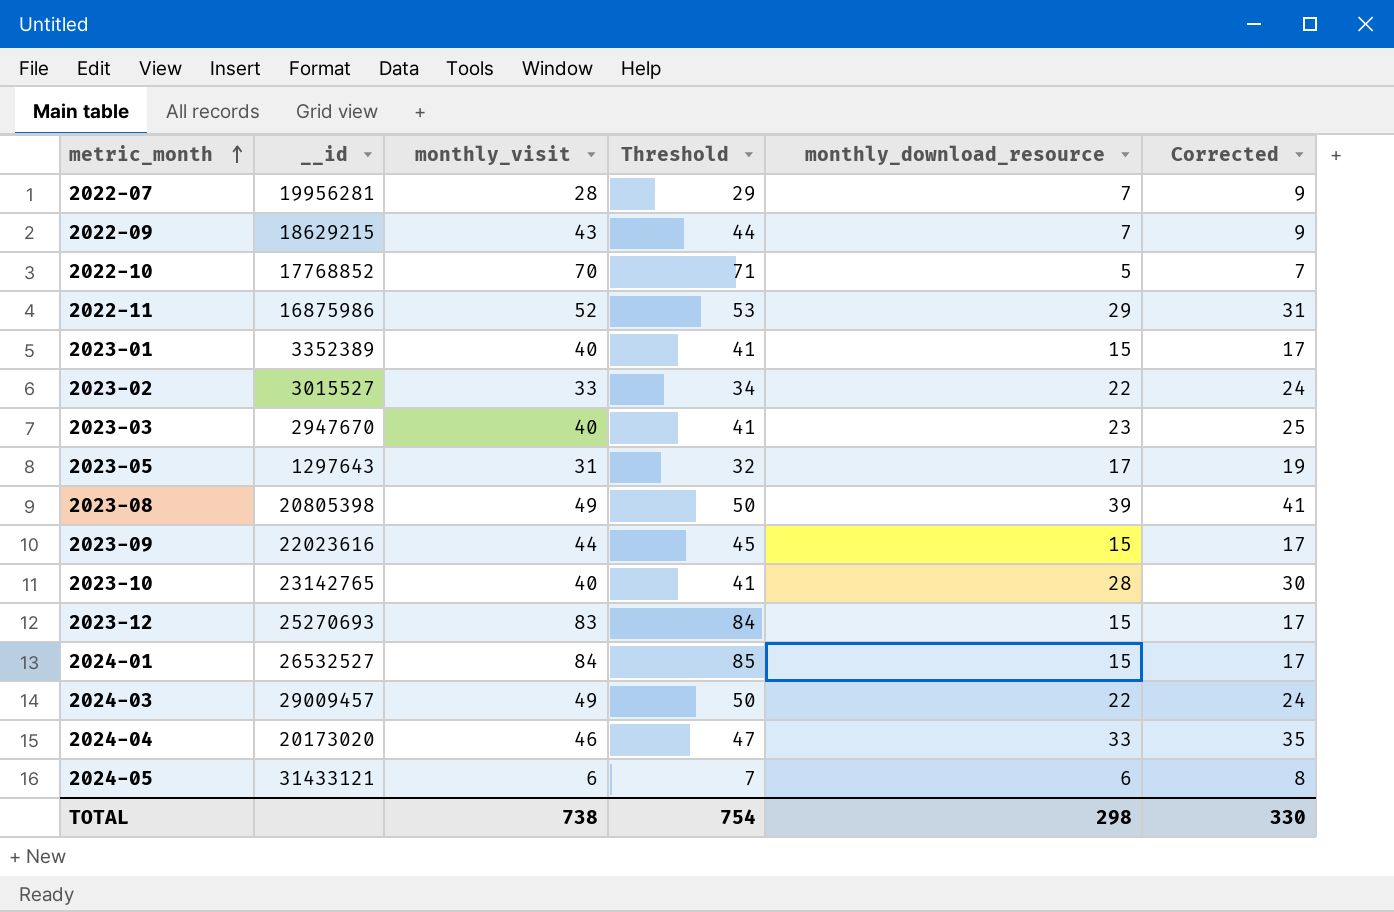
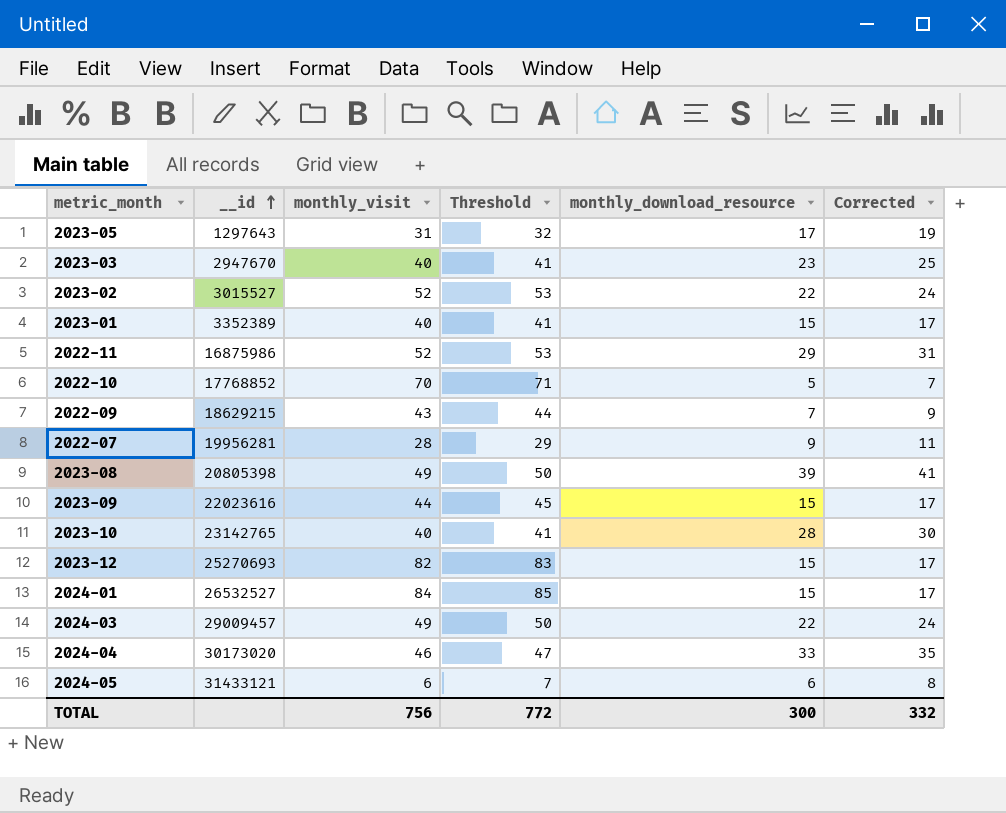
row order: metric_month ascending -> __id ascending
2023-02 | monthly_visit: 33 -> 52
2023-02 | Threshold: 34 -> 53
2022-07 | monthly_download_resource: 7 -> 9
2022-07 | Corrected: 9 -> 11
2023-12 | monthly_visit: 83 -> 82
2023-12 | Threshold: 84 -> 83
2024-04 | __id: 20173020 -> 30173020
TOTAL | monthly_visit: 738 -> 756
TOTAL | Threshold: 754 -> 772
TOTAL | monthly_download_resource: 298 -> 300
TOTAL | Corrected: 330 -> 332

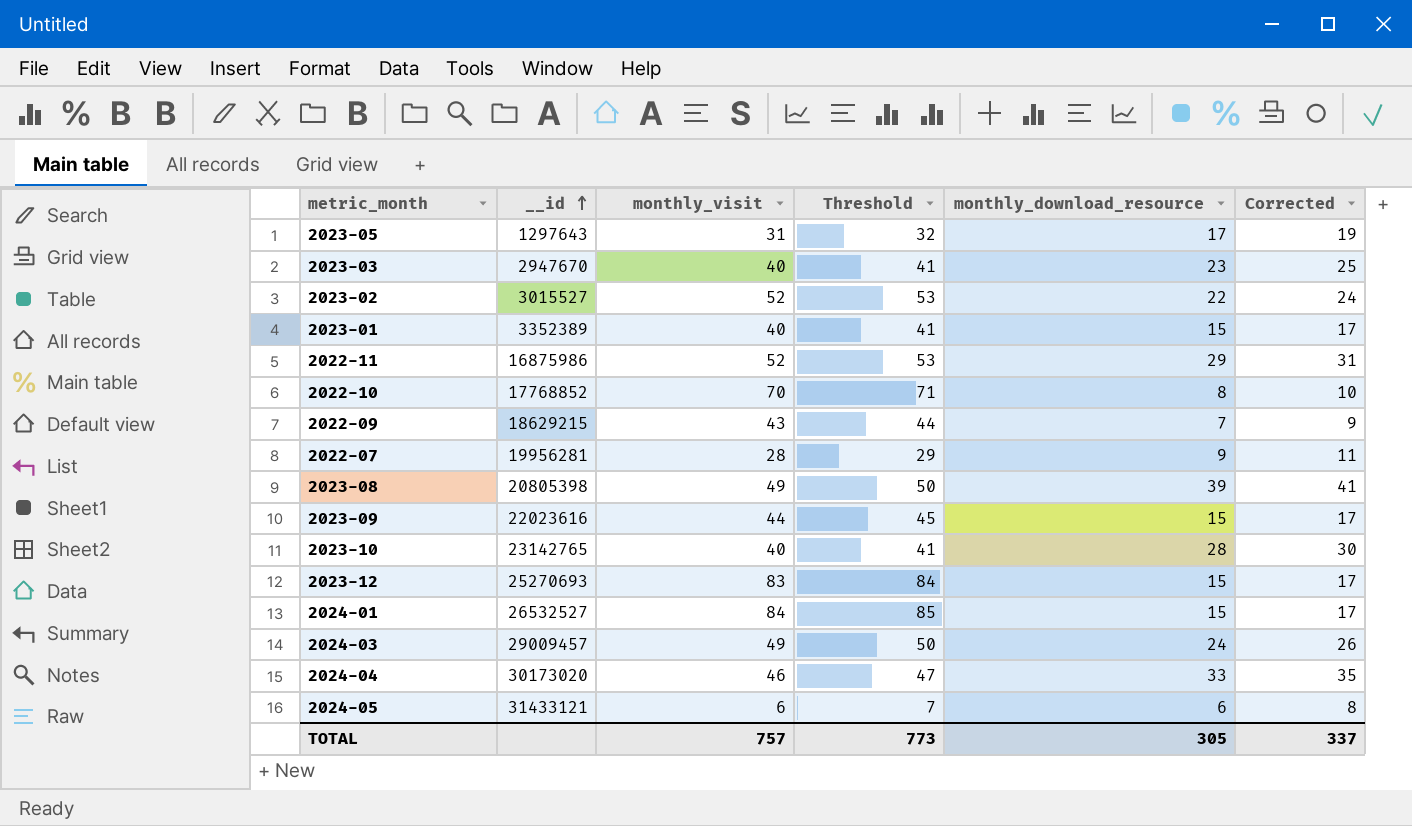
2022-10 | monthly_download_resource: 5 -> 8
2022-10 | Corrected: 7 -> 10
2023-12 | monthly_visit: 82 -> 83
2023-12 | Threshold: 83 -> 84
2024-03 | monthly_download_resource: 22 -> 24
2024-03 | Corrected: 24 -> 26
TOTAL | monthly_visit: 756 -> 757
TOTAL | Threshold: 772 -> 773
TOTAL | monthly_download_resource: 300 -> 305
TOTAL | Corrected: 332 -> 337

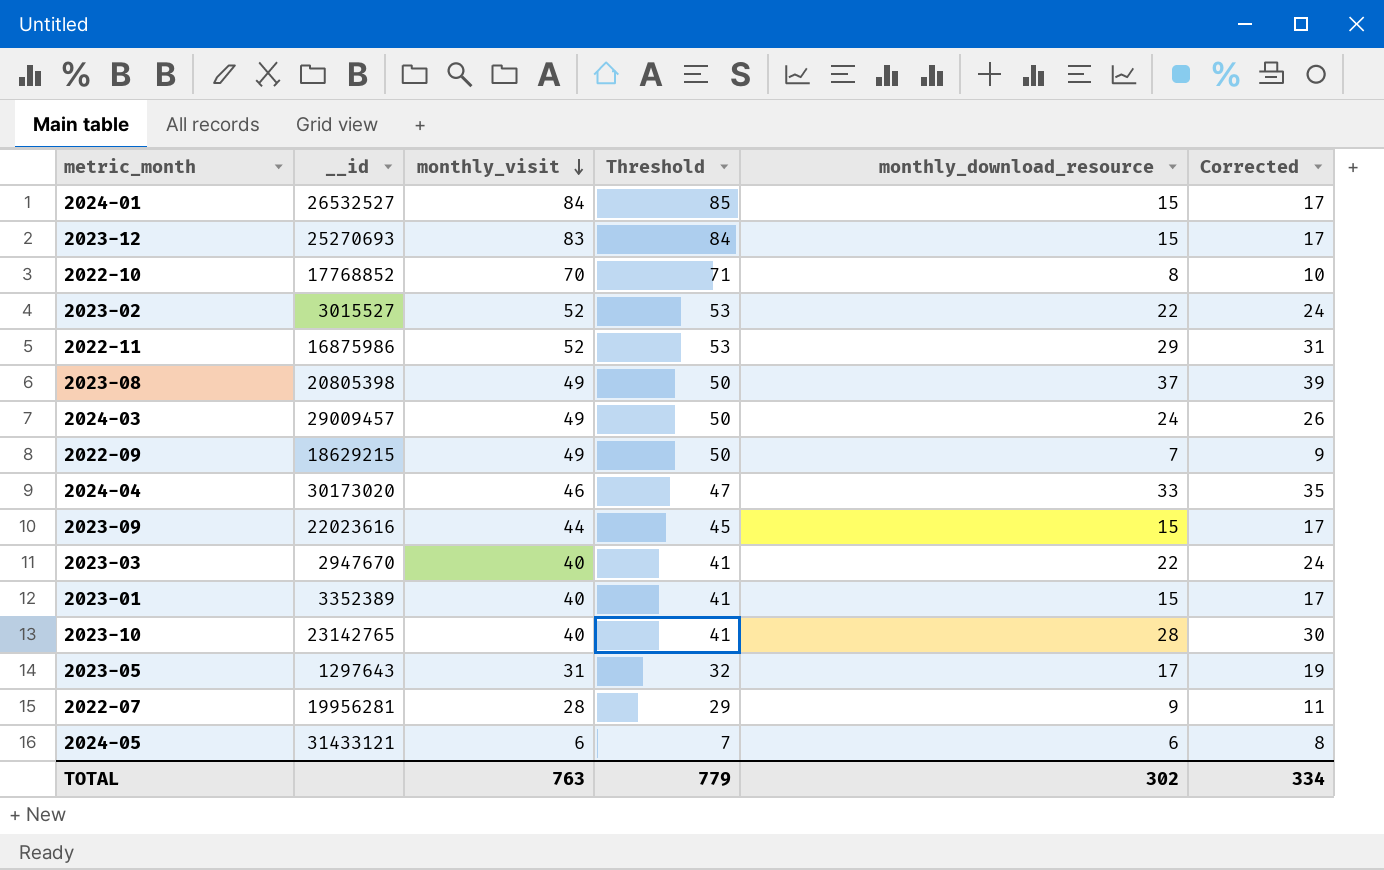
row order: __id ascending -> monthly_visit descending
2023-08 | monthly_download_resource: 39 -> 37
2023-08 | Corrected: 41 -> 39
2022-09 | monthly_visit: 43 -> 49
2022-09 | Threshold: 44 -> 50
2023-03 | monthly_download_resource: 23 -> 22
2023-03 | Corrected: 25 -> 24
TOTAL | monthly_visit: 757 -> 763
TOTAL | Threshold: 773 -> 779
TOTAL | monthly_download_resource: 305 -> 302
TOTAL | Corrected: 337 -> 334

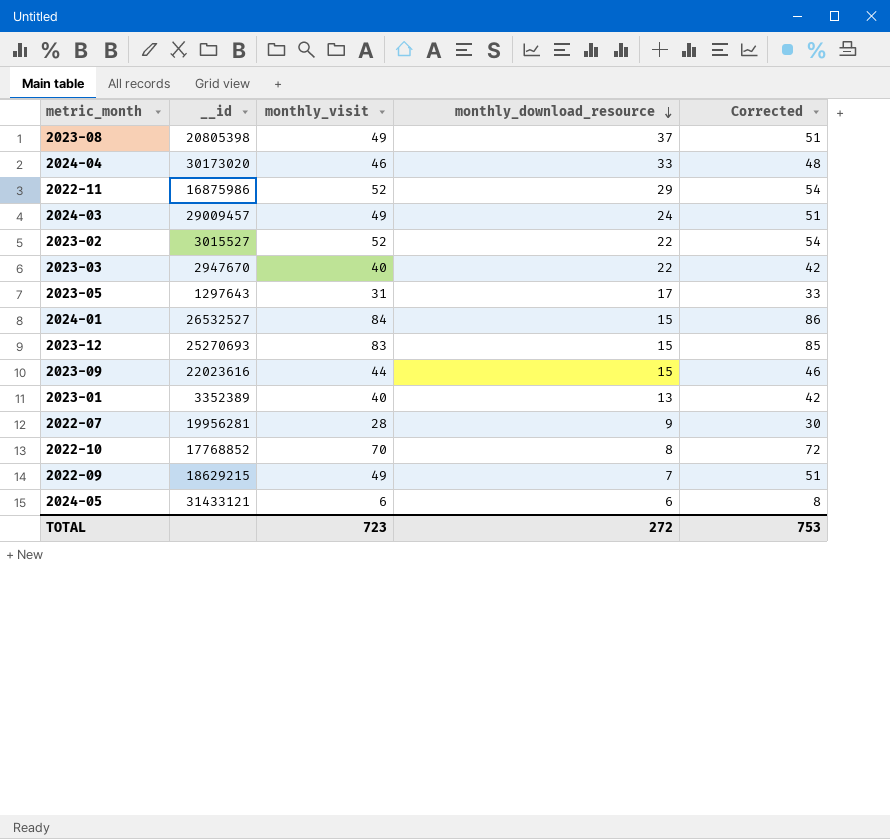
row order: monthly_visit descending -> monthly_download_resource descending
column Threshold | formula: [monthly_visit] + 1 -> none
column Corrected | formula: [monthly_download_resource] + 2 -> [monthly_visit] + 2
row 2023-10: 23142765 | 40 | 41 | 28 | 30 -> none
2023-01 | monthly_download_resource: 15 -> 13
TOTAL | monthly_visit: 763 -> 723
TOTAL | monthly_download_resource: 302 -> 272
TOTAL | Corrected: 334 -> 753

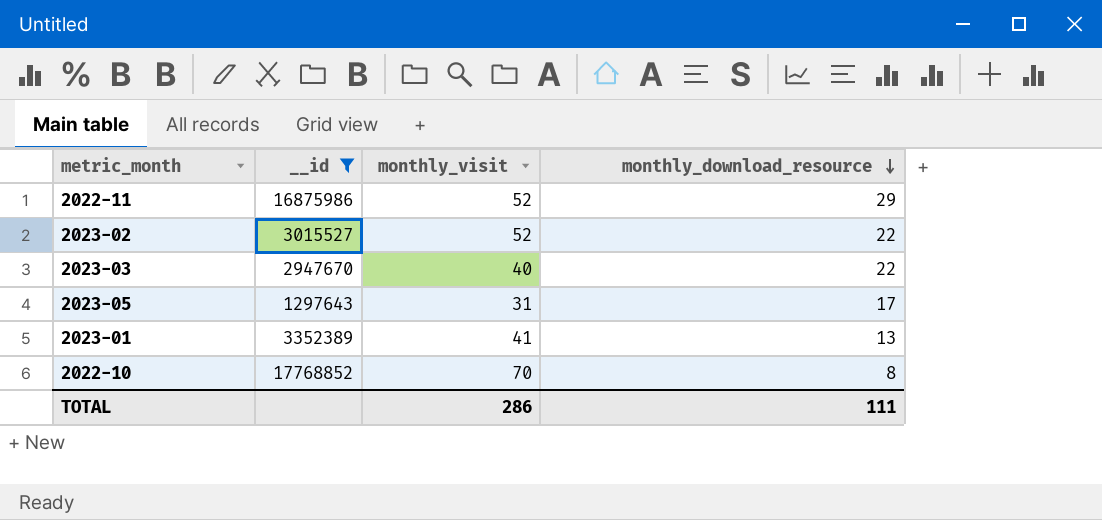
filter: none -> __id <= 17768852
column Corrected | formula: [monthly_visit] + 2 -> none
2023-01 | monthly_visit: 40 -> 41
TOTAL | monthly_visit: 723 -> 286
TOTAL | monthly_download_resource: 272 -> 111

